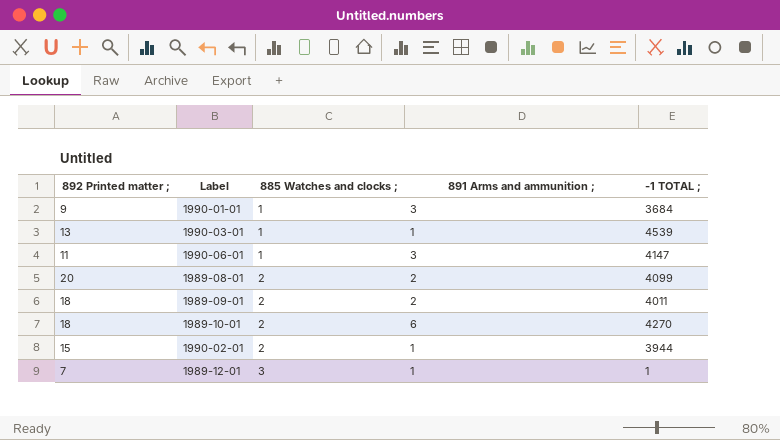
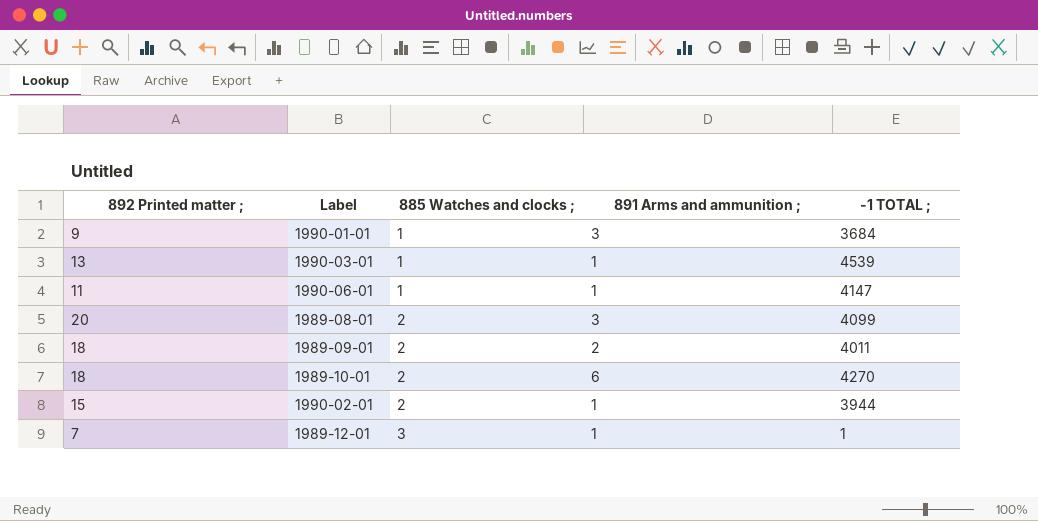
1990-06-01 | 891 Arms and ammunition ;: 3 -> 1
1989-08-01 | 891 Arms and ammunition ;: 2 -> 3

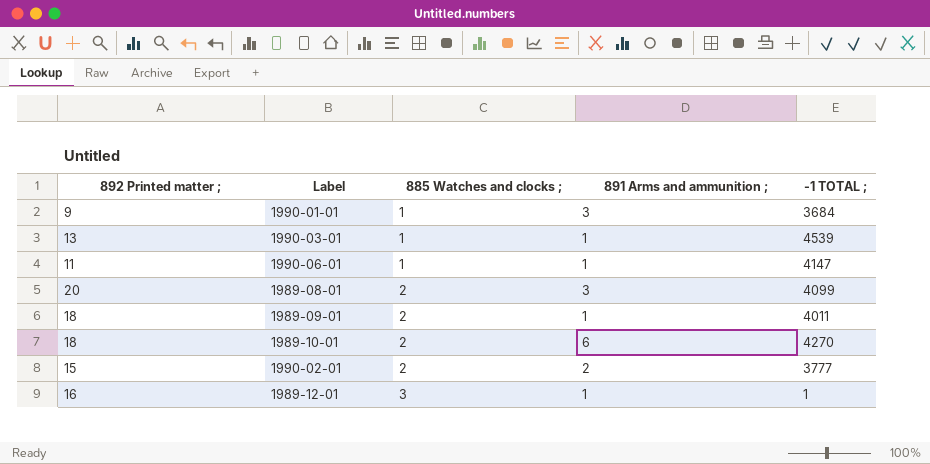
1989-09-01 | 891 Arms and ammunition ;: 2 -> 1
1990-02-01 | 891 Arms and ammunition ;: 1 -> 2
1990-02-01 | -1 TOTAL ;: 3944 -> 3777
1989-12-01 | 892 Printed matter ;: 7 -> 16

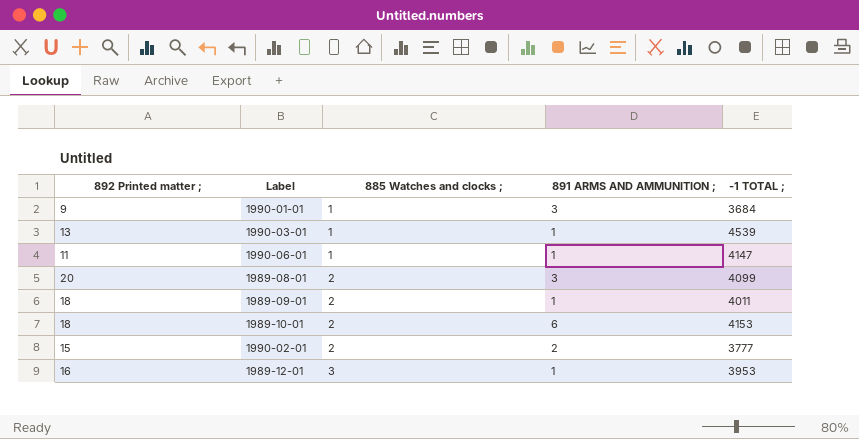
column name: 891 Arms and ammunition ; -> 891 ARMS AND AMMUNITION ;
1989-10-01 | -1 TOTAL ;: 4270 -> 4153
1989-12-01 | -1 TOTAL ;: 1 -> 3953

